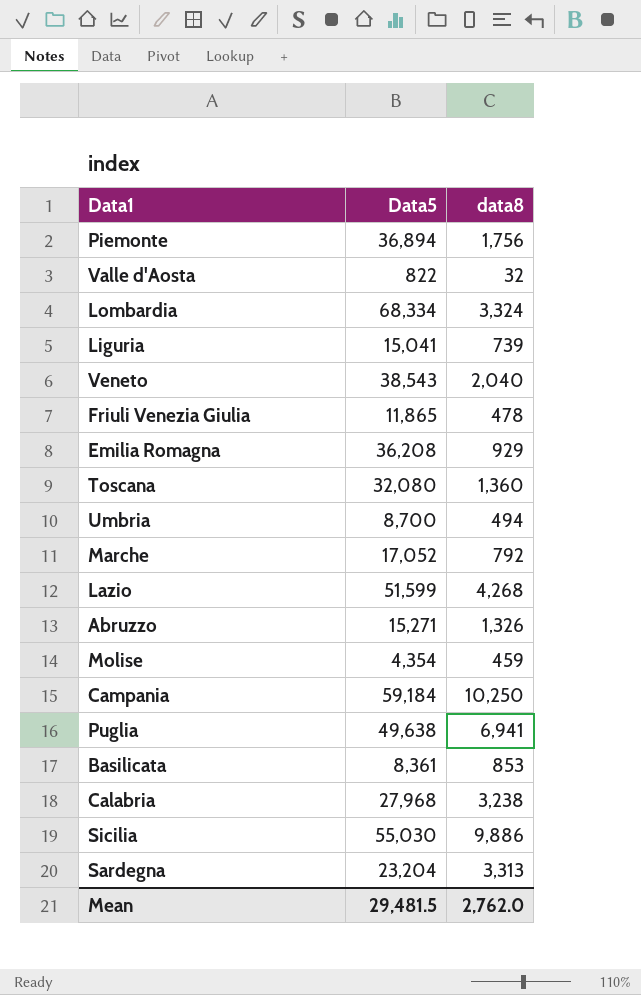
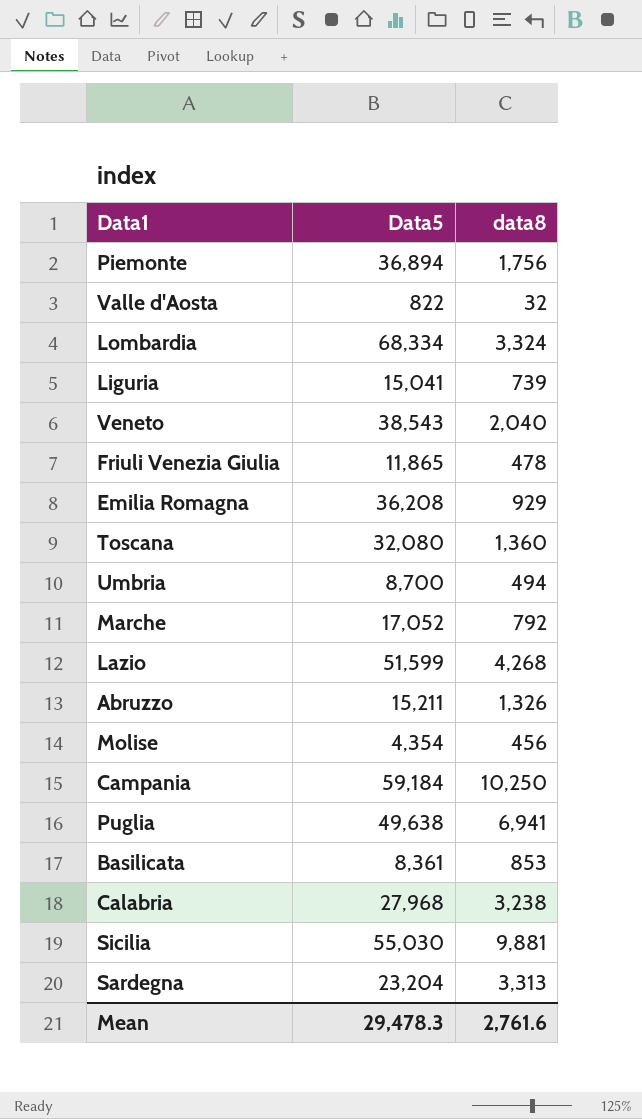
Abruzzo | Data5: 15,271 -> 15,211
Molise | data8: 459 -> 456
Sicilia | data8: 9,886 -> 9,881
Mean | Data5: 29,481.5 -> 29,478.3
Mean | data8: 2,762.0 -> 2,761.6

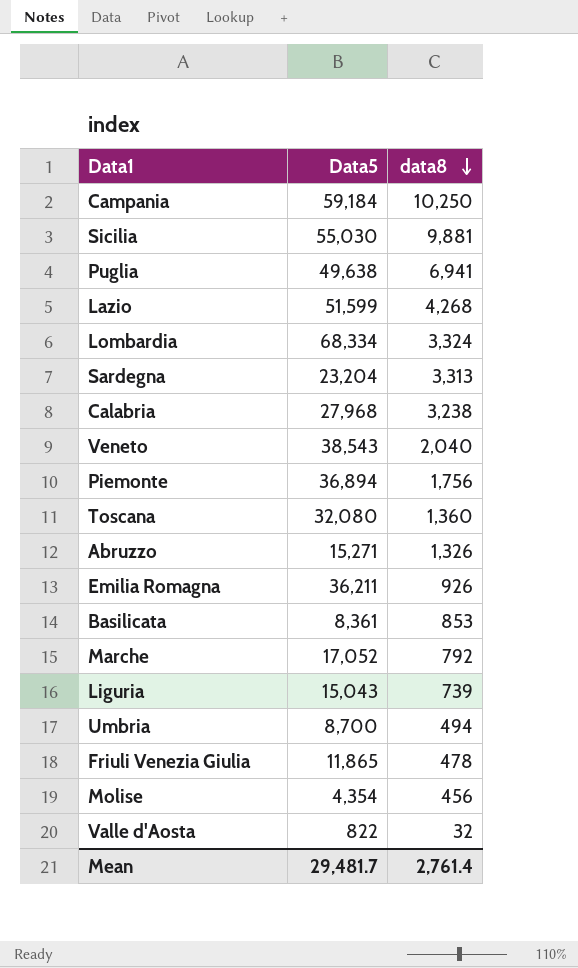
row order: none -> data8 descending
Abruzzo | Data5: 15,211 -> 15,271
Emilia Romagna | Data5: 36,208 -> 36,211
Emilia Romagna | data8: 929 -> 926
Liguria | Data5: 15,041 -> 15,043
Mean | Data5: 29,478.3 -> 29,481.7
Mean | data8: 2,761.6 -> 2,761.4

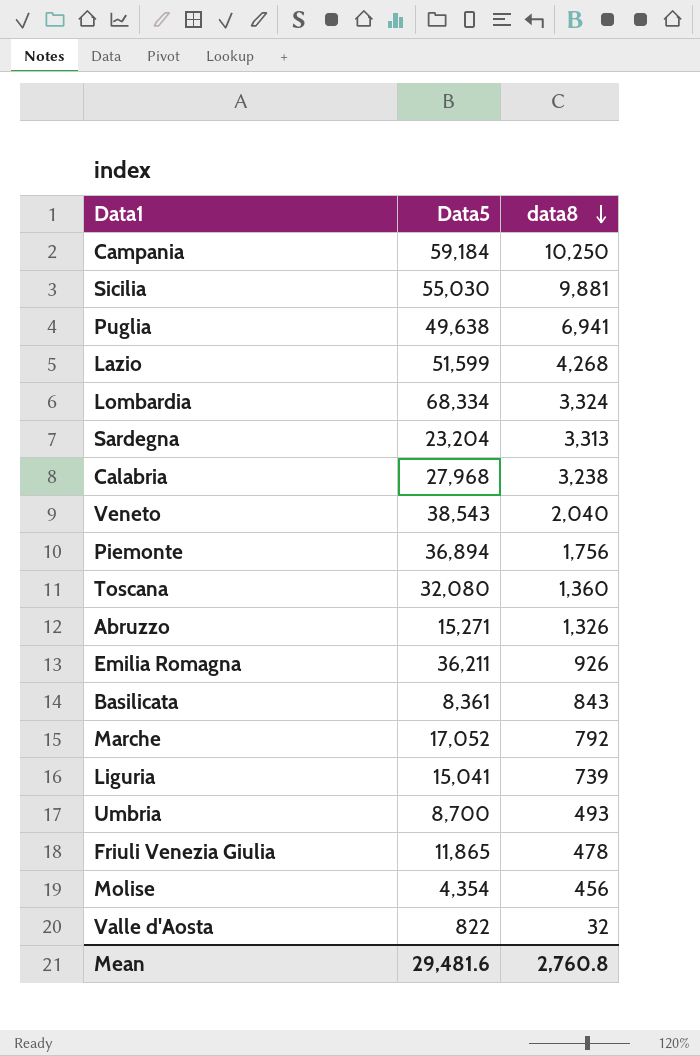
Basilicata | data8: 853 -> 843
Liguria | Data5: 15,043 -> 15,041
Umbria | data8: 494 -> 493
Mean | Data5: 29,481.7 -> 29,481.6
Mean | data8: 2,761.4 -> 2,760.8

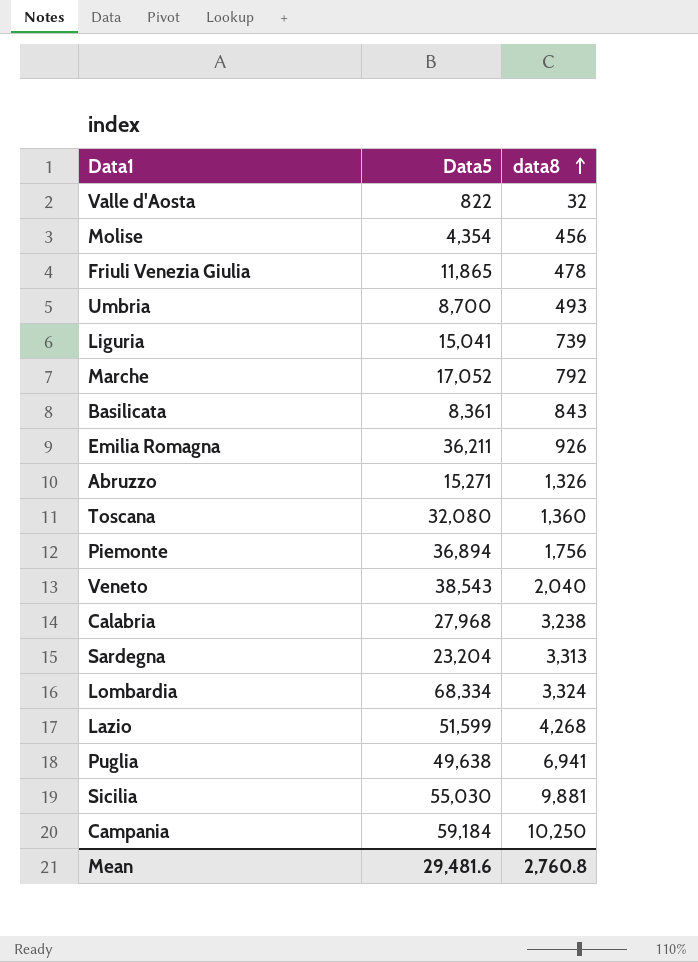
row order: data8 descending -> data8 ascending

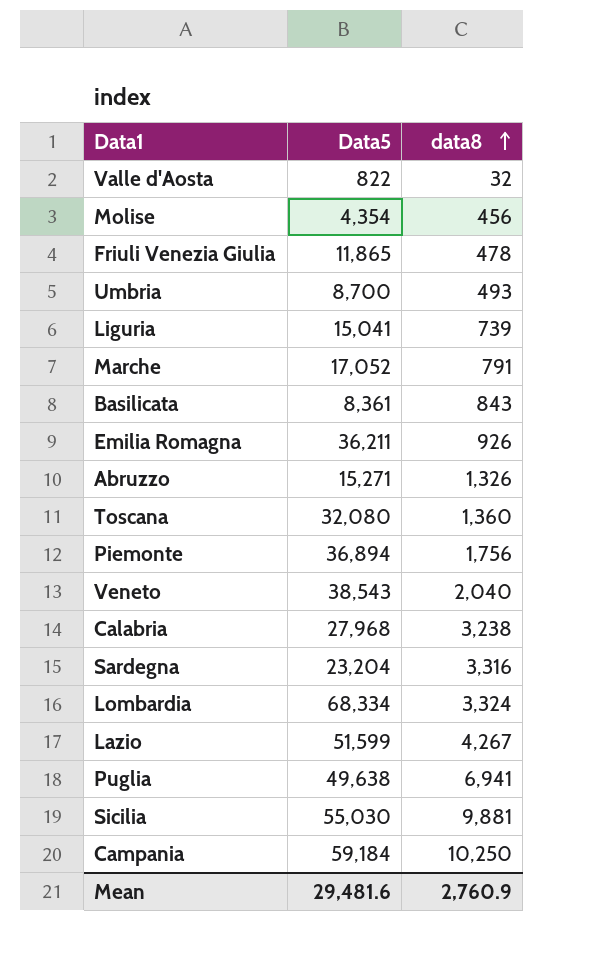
Marche | data8: 792 -> 791
Sardegna | data8: 3,313 -> 3,316
Lazio | data8: 4,268 -> 4,267
Mean | data8: 2,760.8 -> 2,760.9

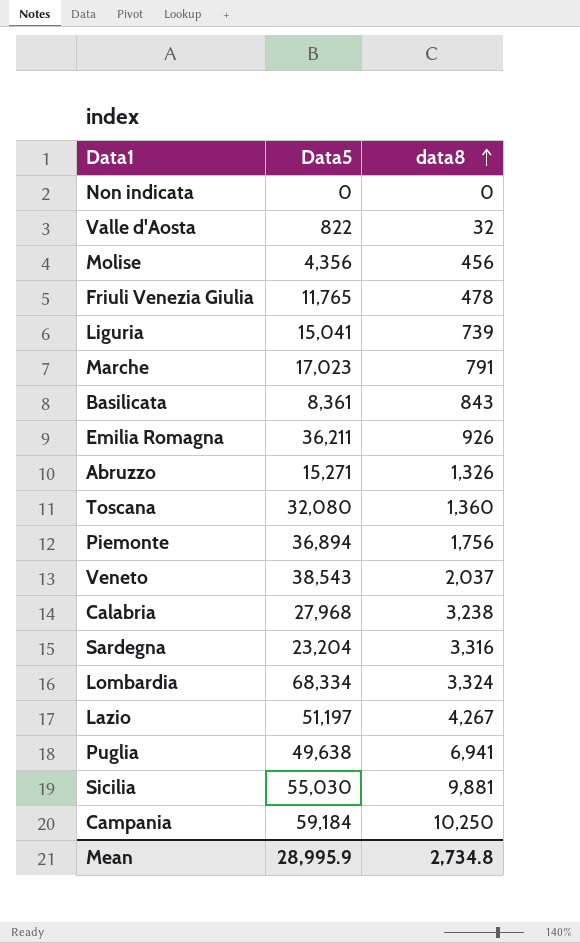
row Umbria: 8,700 | 493 -> none
row Non indicata: none -> 0 | 0
Molise | Data5: 4,354 -> 4,356
Friuli Venezia Giulia | Data5: 11,865 -> 11,765
Marche | Data5: 17,052 -> 17,023
Veneto | data8: 2,040 -> 2,037
Lazio | Data5: 51,599 -> 51,197
Mean | Data5: 29,481.6 -> 28,995.9
Mean | data8: 2,760.9 -> 2,734.8

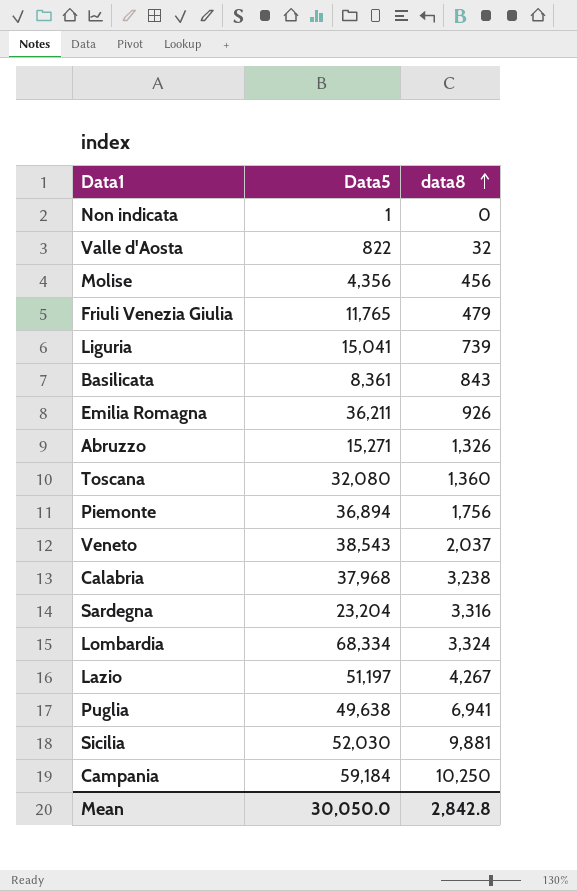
row Marche: 17,023 | 791 -> none
Non indicata | Data5: 0 -> 1
Friuli Venezia Giulia | data8: 478 -> 479
Calabria | Data5: 27,968 -> 37,968
Sicilia | Data5: 55,030 -> 52,030
Mean | Data5: 28,995.9 -> 30,050.0
Mean | data8: 2,734.8 -> 2,842.8

